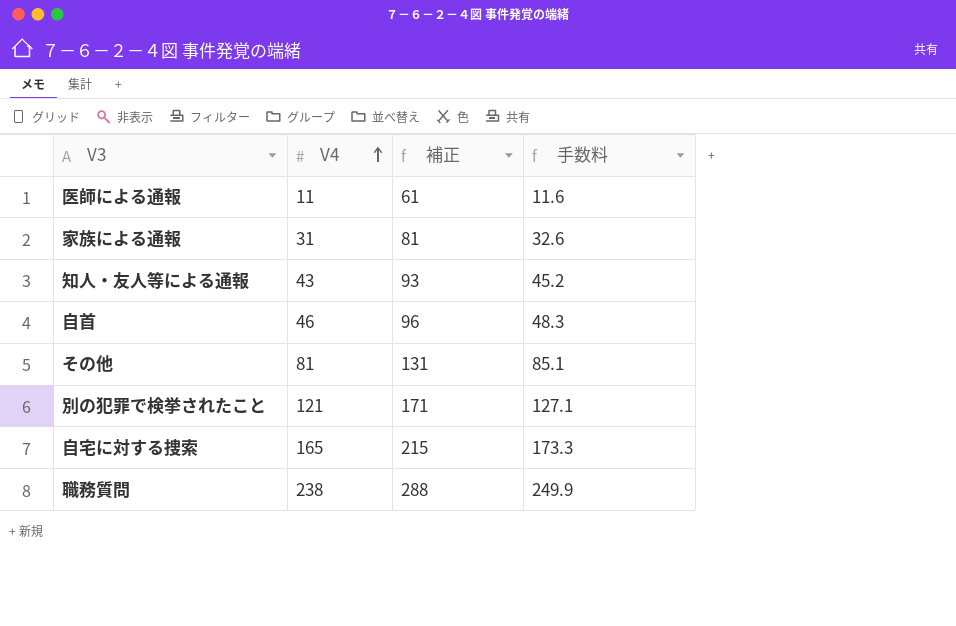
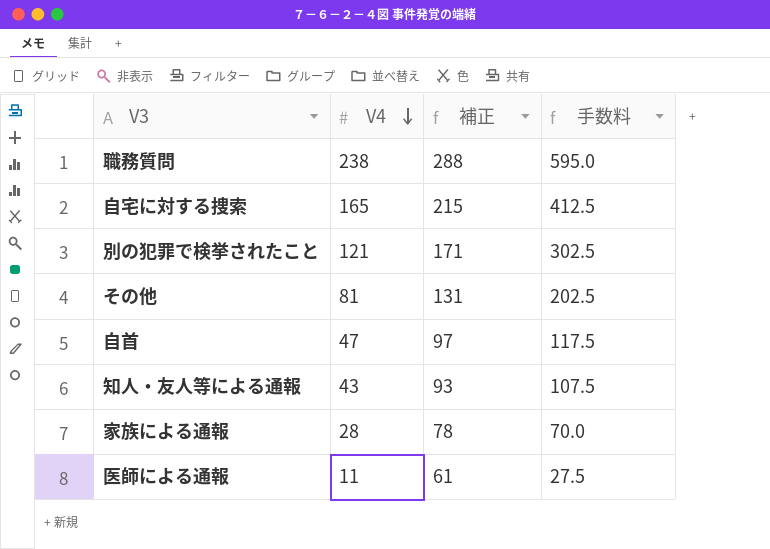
row order: V4 ascending -> V4 descending
column 手数料 | formula: [V4] * 1.05 -> [V4] * 2.5
自首 | V4: 46 -> 47
自首 | 補正: 96 -> 97
家族による通報 | V4: 31 -> 28
家族による通報 | 補正: 81 -> 78

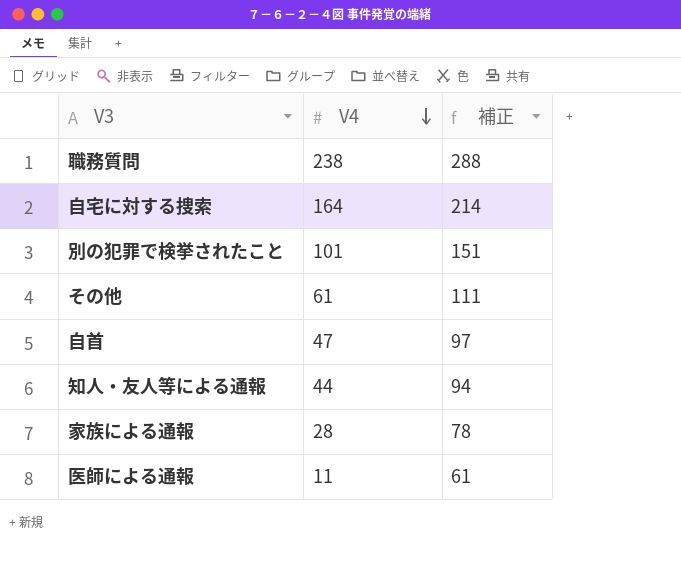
column 手数料 | formula: [V4] * 2.5 -> none
自宅に対する捜索 | V4: 165 -> 164
自宅に対する捜索 | 補正: 215 -> 214
別の犯罪で検挙されたこと | V4: 121 -> 101
別の犯罪で検挙されたこと | 補正: 171 -> 151
その他 | V4: 81 -> 61
その他 | 補正: 131 -> 111
知人・友人等による通報 | V4: 43 -> 44
知人・友人等による通報 | 補正: 93 -> 94

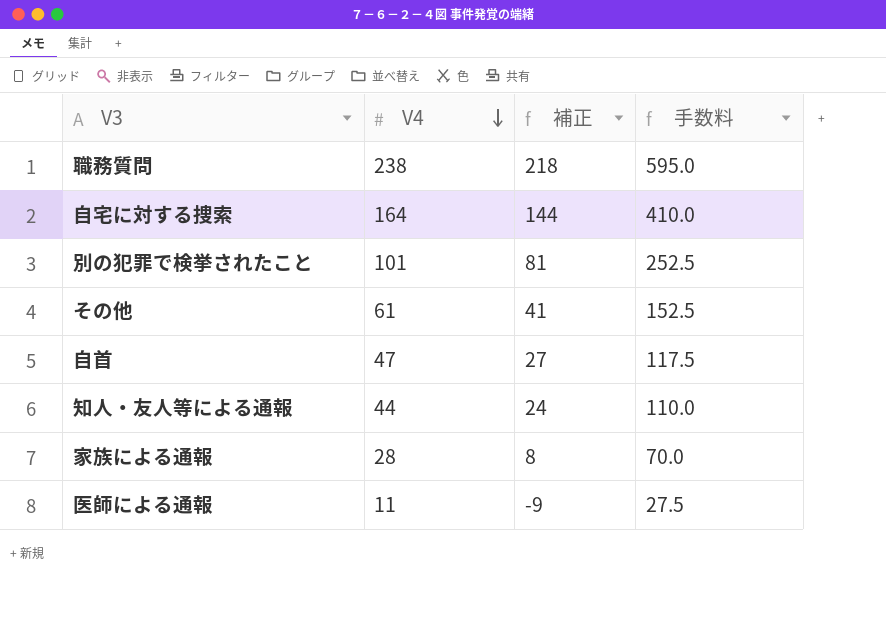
column 補正 | formula: [V4] + 50 -> [V4] - 20
column 手数料 | formula: none -> [V4] * 2.5

